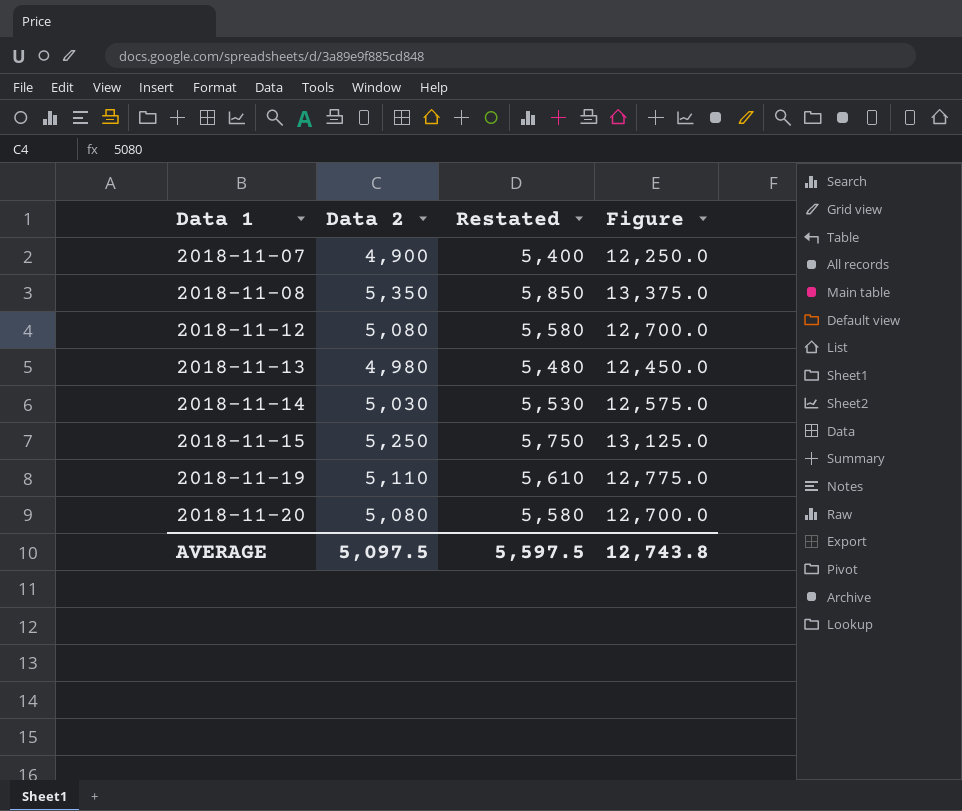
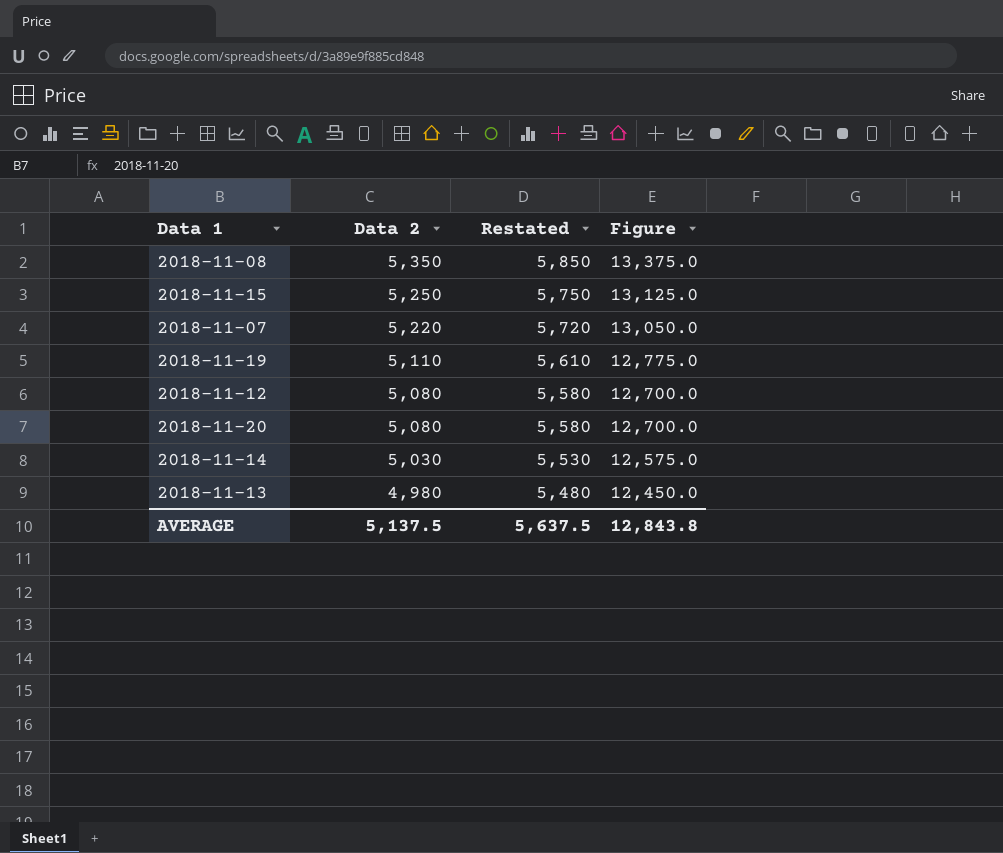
row order: Data 1 ascending -> Data 2 descending
2018-11-07 | Data 2: 4,900 -> 5,220
2018-11-07 | Restated: 5,400 -> 5,720
2018-11-07 | Figure: 12,250.0 -> 13,050.0
AVERAGE | Data 2: 5,097.5 -> 5,137.5
AVERAGE | Restated: 5,597.5 -> 5,637.5
AVERAGE | Figure: 12,743.8 -> 12,843.8

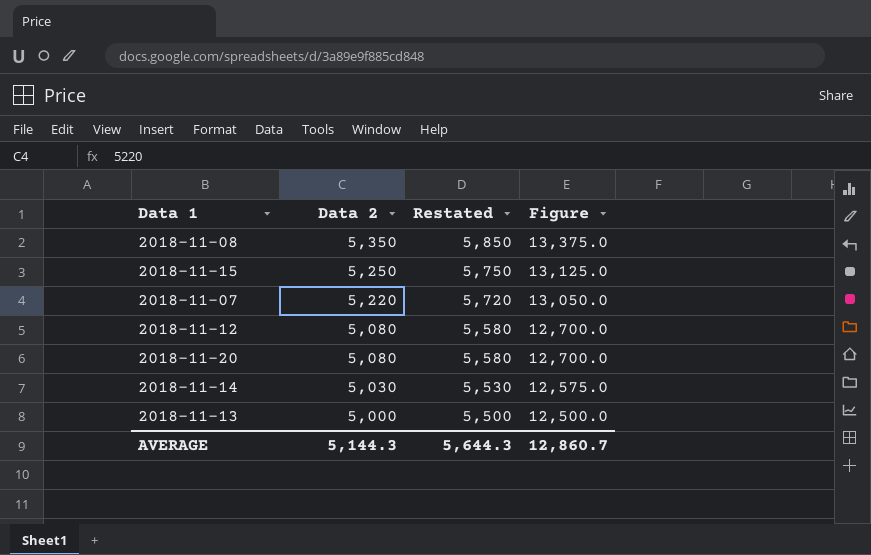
row 2018-11-19: 5,110 | 5,610 | 12,775.0 -> none
2018-11-13 | Data 2: 4,980 -> 5,000
2018-11-13 | Restated: 5,480 -> 5,500
2018-11-13 | Figure: 12,450.0 -> 12,500.0
AVERAGE | Data 2: 5,137.5 -> 5,144.3
AVERAGE | Restated: 5,637.5 -> 5,644.3
AVERAGE | Figure: 12,843.8 -> 12,860.7

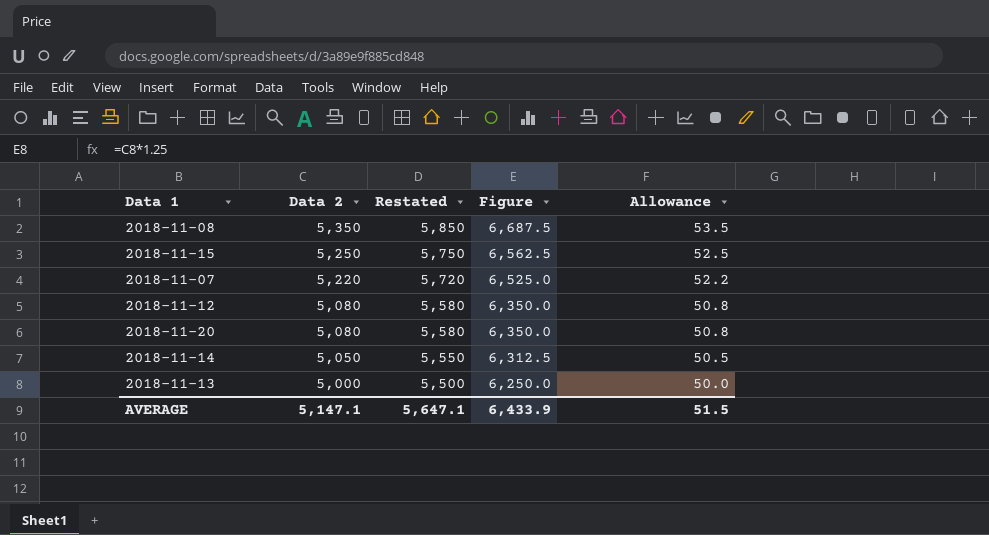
column Figure | formula: [Data 2] * 2.5 -> [Data 2] * 1.25
column Allowance | formula: none -> [Data 2] * 0.01
2018-11-14 | Data 2: 5,030 -> 5,050
2018-11-14 | Restated: 5,530 -> 5,550
AVERAGE | Data 2: 5,144.3 -> 5,147.1
AVERAGE | Restated: 5,644.3 -> 5,647.1
AVERAGE | Figure: 12,860.7 -> 6,433.9

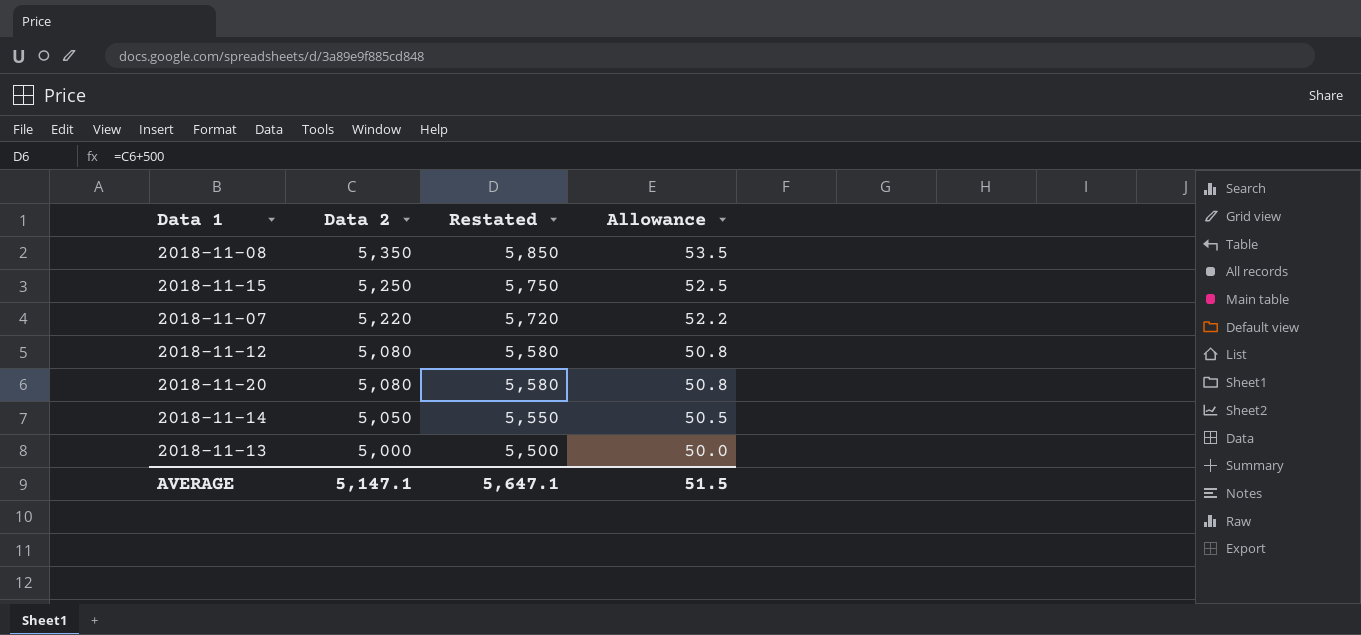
column Figure | formula: [Data 2] * 1.25 -> none

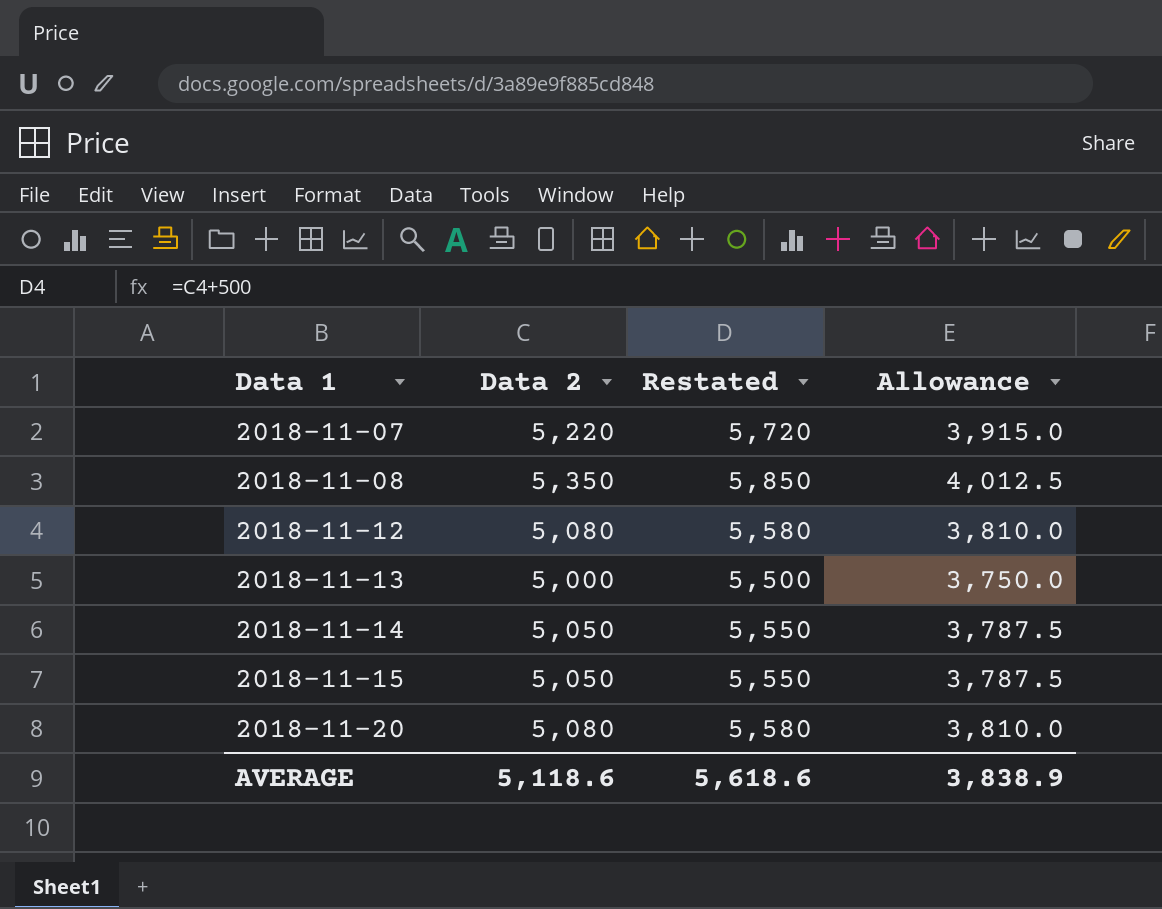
row order: Data 2 descending -> Data 1 ascending
column Allowance | formula: [Data 2] * 0.01 -> [Data 2] * 0.75
2018-11-15 | Data 2: 5,250 -> 5,050
2018-11-15 | Restated: 5,750 -> 5,550
AVERAGE | Data 2: 5,147.1 -> 5,118.6
AVERAGE | Restated: 5,647.1 -> 5,618.6
AVERAGE | Allowance: 51.5 -> 3,838.9

